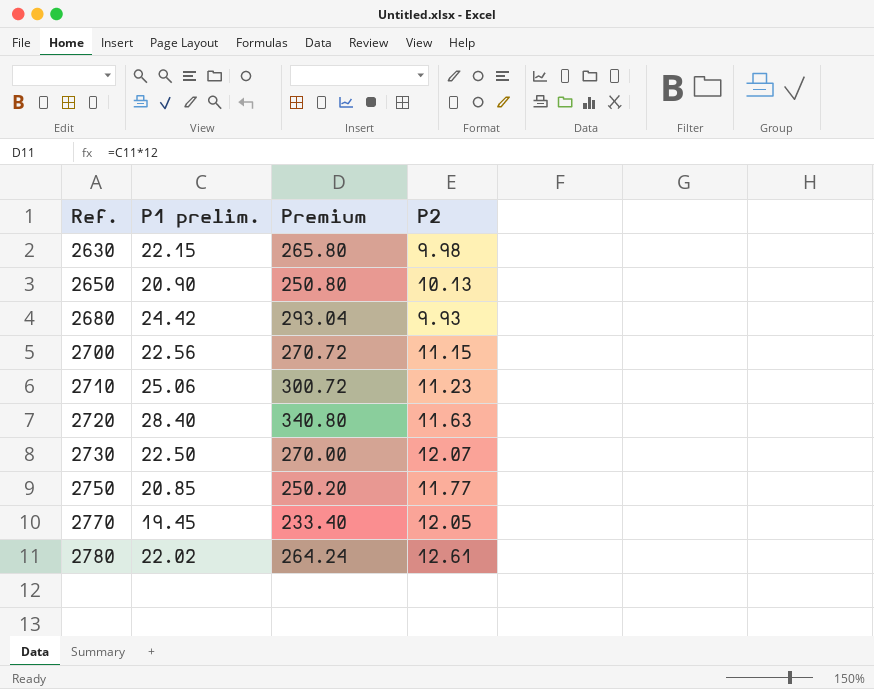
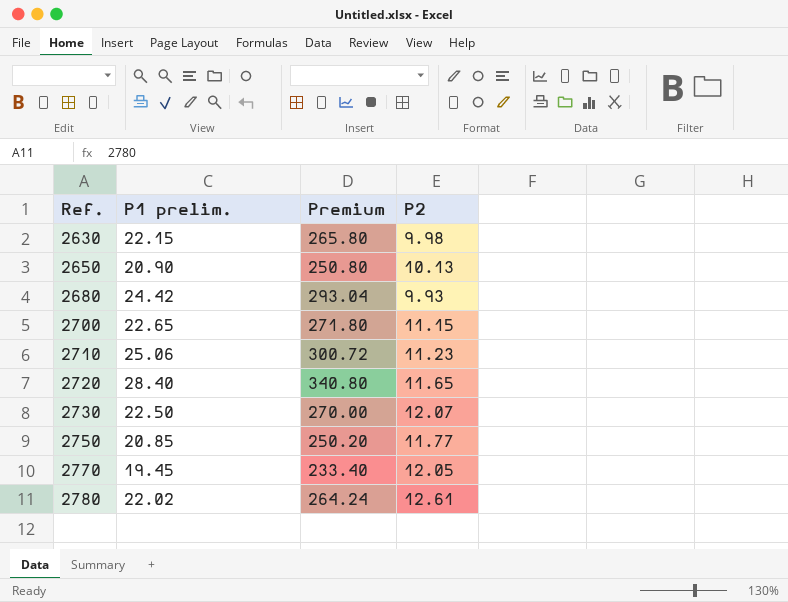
2700 | P1 prelim.: 22.56 -> 22.65
2700 | Premium: 270.72 -> 271.80
2720 | P2: 11.63 -> 11.65

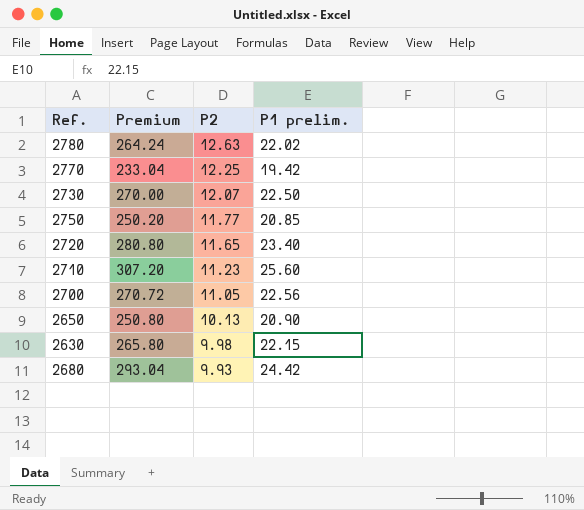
row order: Ref. ascending -> P2 descending
column P1 prelim. | position: 2 -> 4
2780 | P2: 12.61 -> 12.63
2770 | Premium: 233.40 -> 233.04
2770 | P2: 12.05 -> 12.25
2770 | P1 prelim.: 19.45 -> 19.42
2720 | Premium: 340.80 -> 280.80
2720 | P1 prelim.: 28.40 -> 23.40
2710 | Premium: 300.72 -> 307.20
2710 | P1 prelim.: 25.06 -> 25.60
2700 | Premium: 271.80 -> 270.72
2700 | P2: 11.15 -> 11.05
2700 | P1 prelim.: 22.65 -> 22.56

